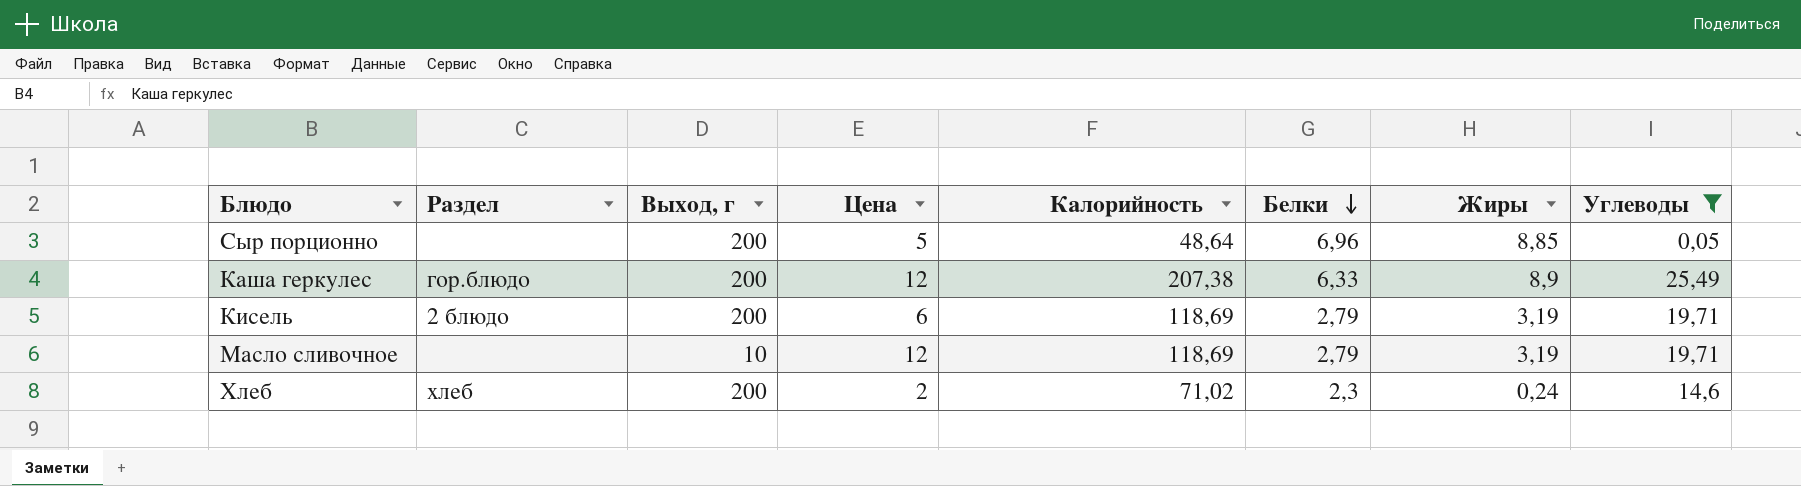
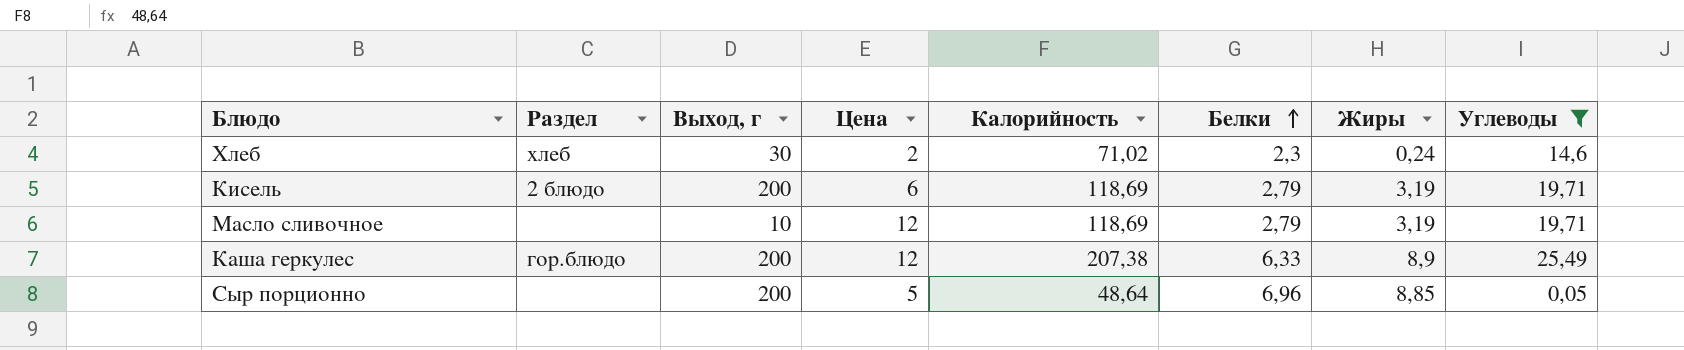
row order: Белки descending -> Белки ascending
Хлеб | Выход, г: 200 -> 30

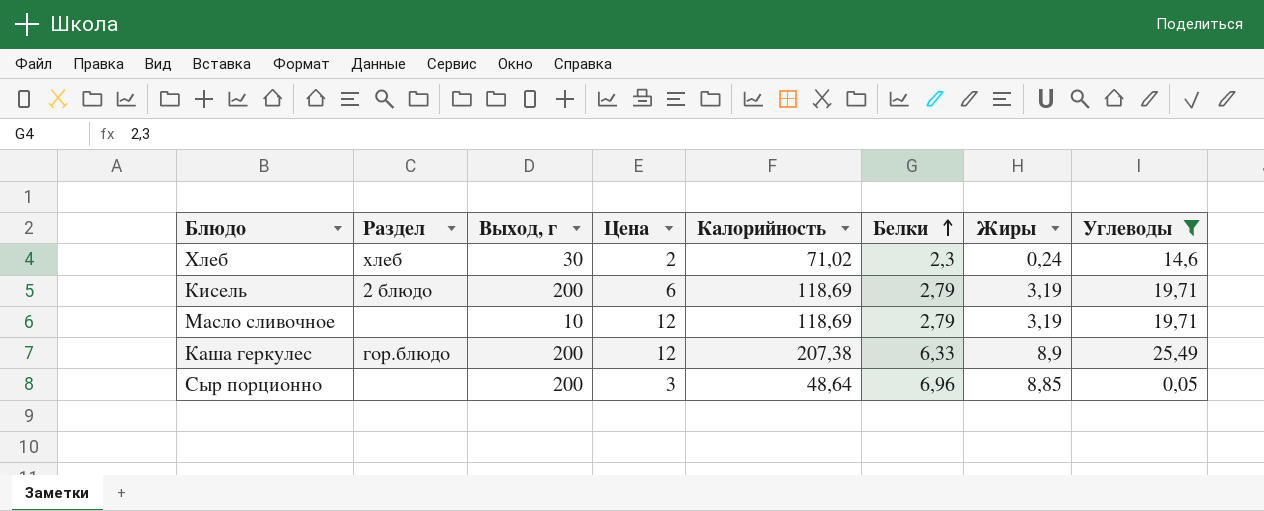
Сыр порционно | Цена: 5 -> 3

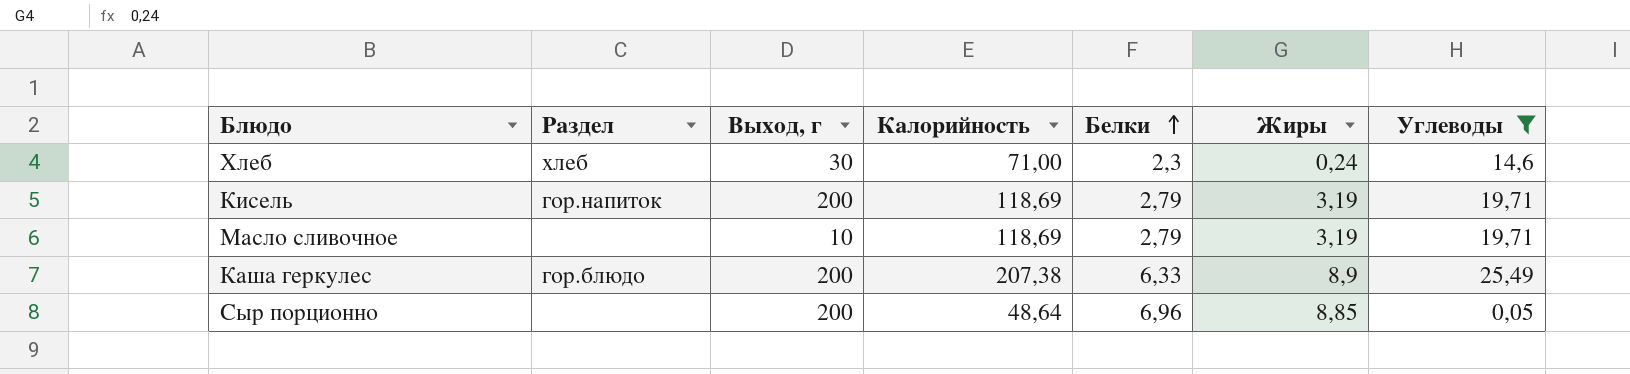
column Цена | position: 4 -> none
Хлеб | Калорийность: 71,02 -> 71,00
Кисель | Раздел: 2 блюдо -> гор.напиток

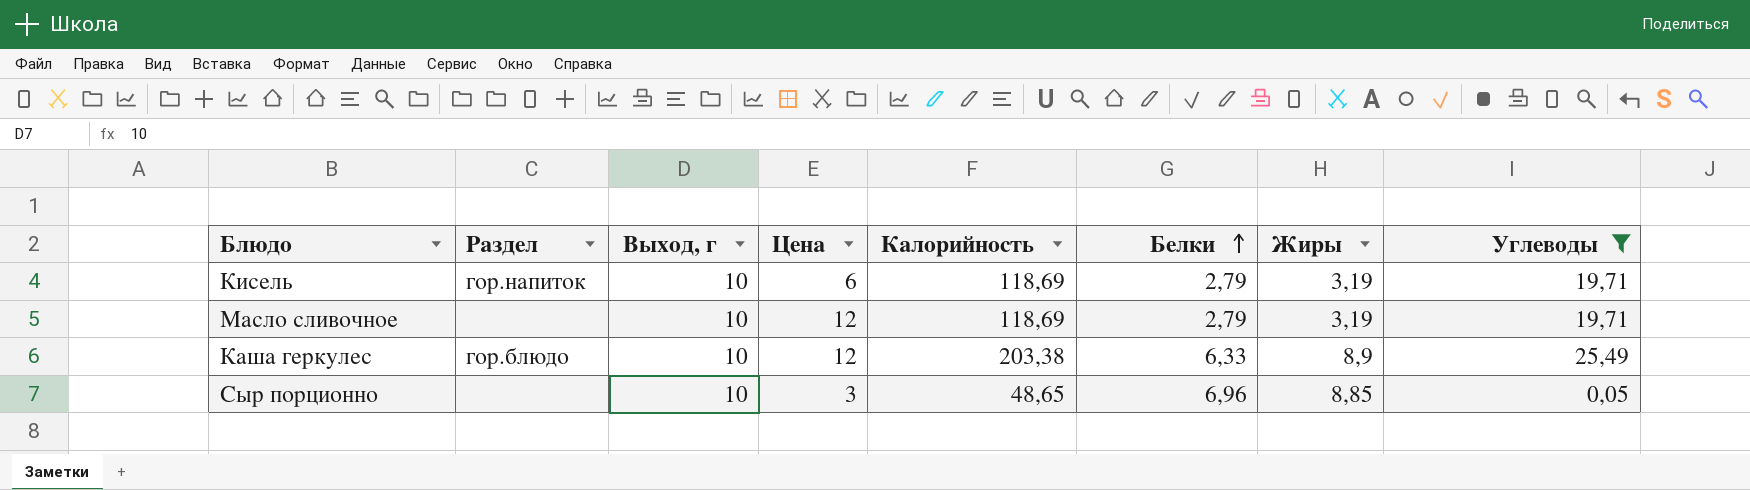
column Цена | position: none -> 4
row Хлеб: хлеб | 30 | 71,00 | 2,3 | 0,24 | 14,6 -> none
Кисель | Выход, г: 200 -> 10
Каша геркулес | Выход, г: 200 -> 10
Каша геркулес | Калорийность: 207,38 -> 203,38
Сыр порционно | Выход, г: 200 -> 10
Сыр порционно | Калорийность: 48,64 -> 48,65

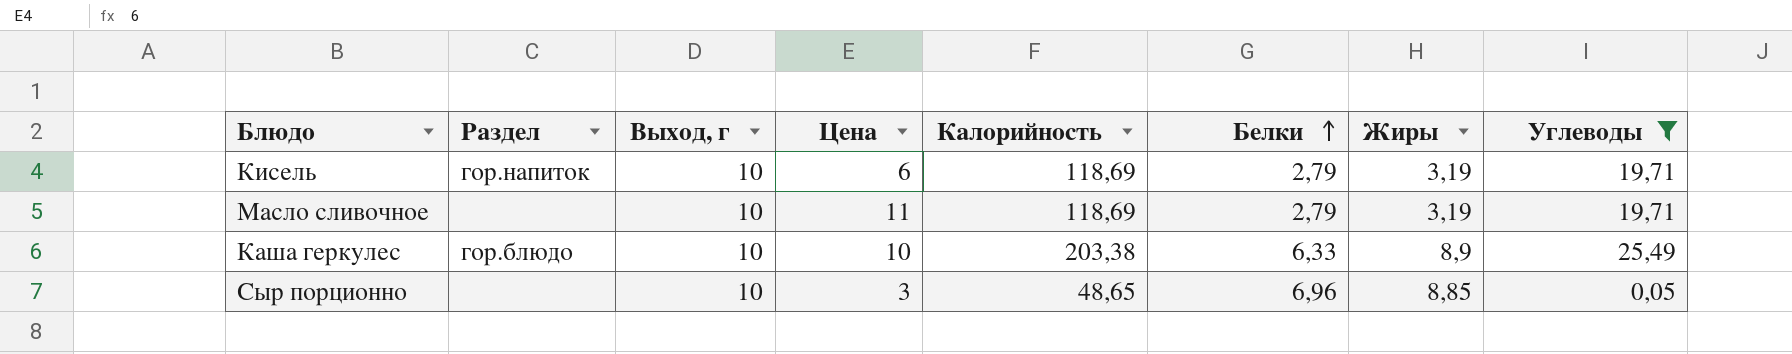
Масло сливочное | Цена: 12 -> 11
Каша геркулес | Цена: 12 -> 10

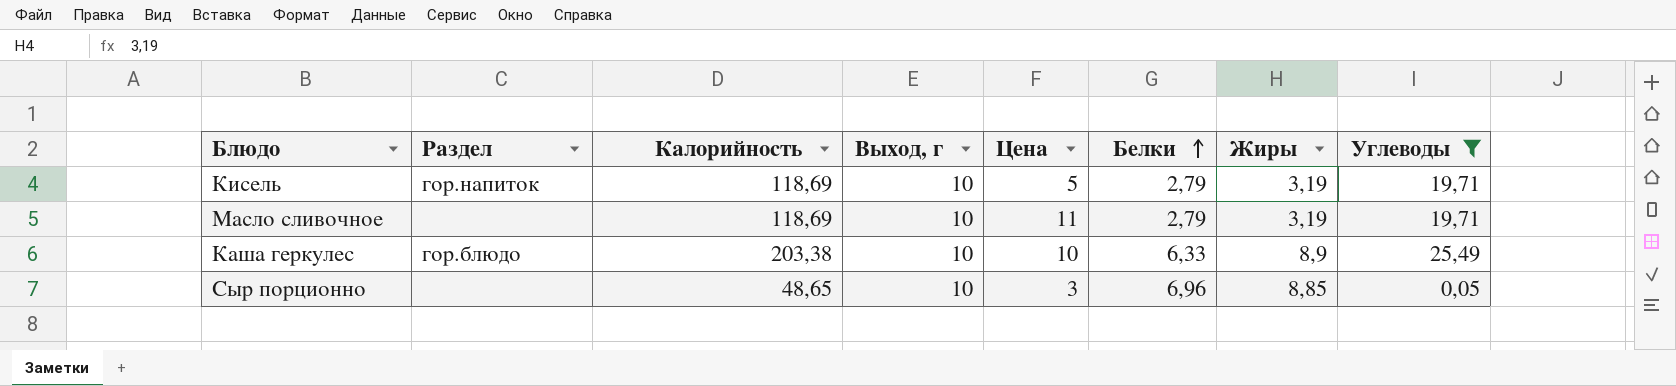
column Калорийность | position: 5 -> 3
Кисель | Цена: 6 -> 5

